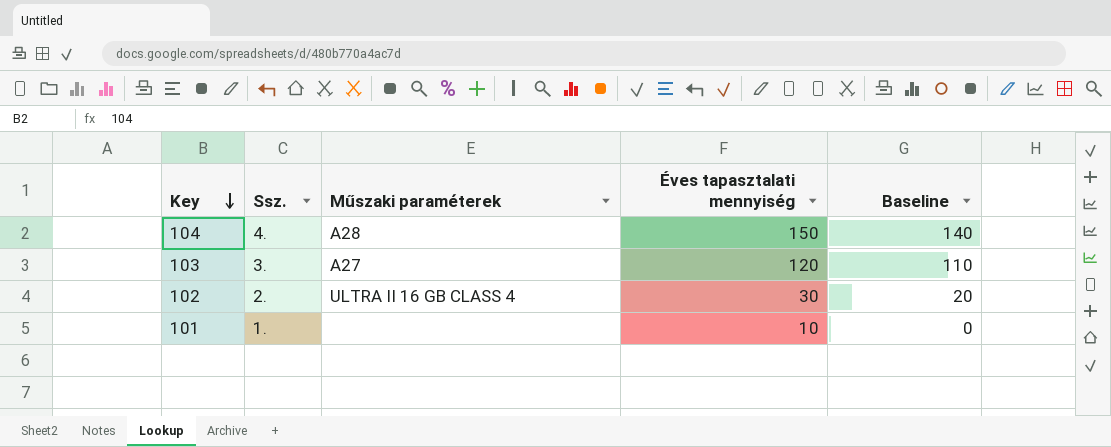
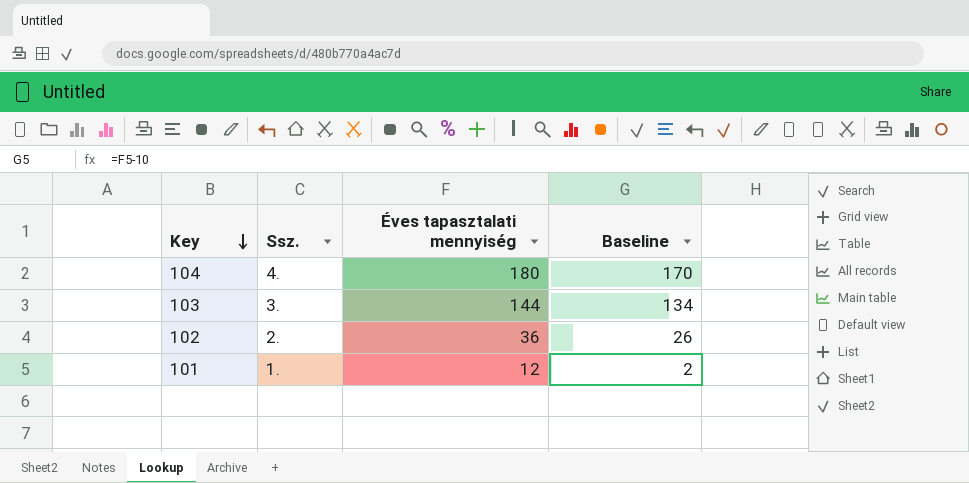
column Műszaki paraméterek | position: 3 -> none
104 | Éves tapasztalati mennyiség: 150 -> 180
104 | Baseline: 140 -> 170
103 | Éves tapasztalati mennyiség: 120 -> 144
103 | Baseline: 110 -> 134
102 | Éves tapasztalati mennyiség: 30 -> 36
102 | Baseline: 20 -> 26
101 | Éves tapasztalati mennyiség: 10 -> 12
101 | Baseline: 0 -> 2

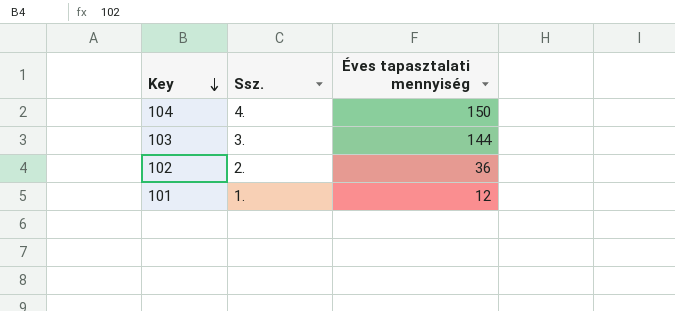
column Baseline | formula: [Éves tapasztalati mennyiség] - 10 -> none
104 | Éves tapasztalati mennyiség: 180 -> 150

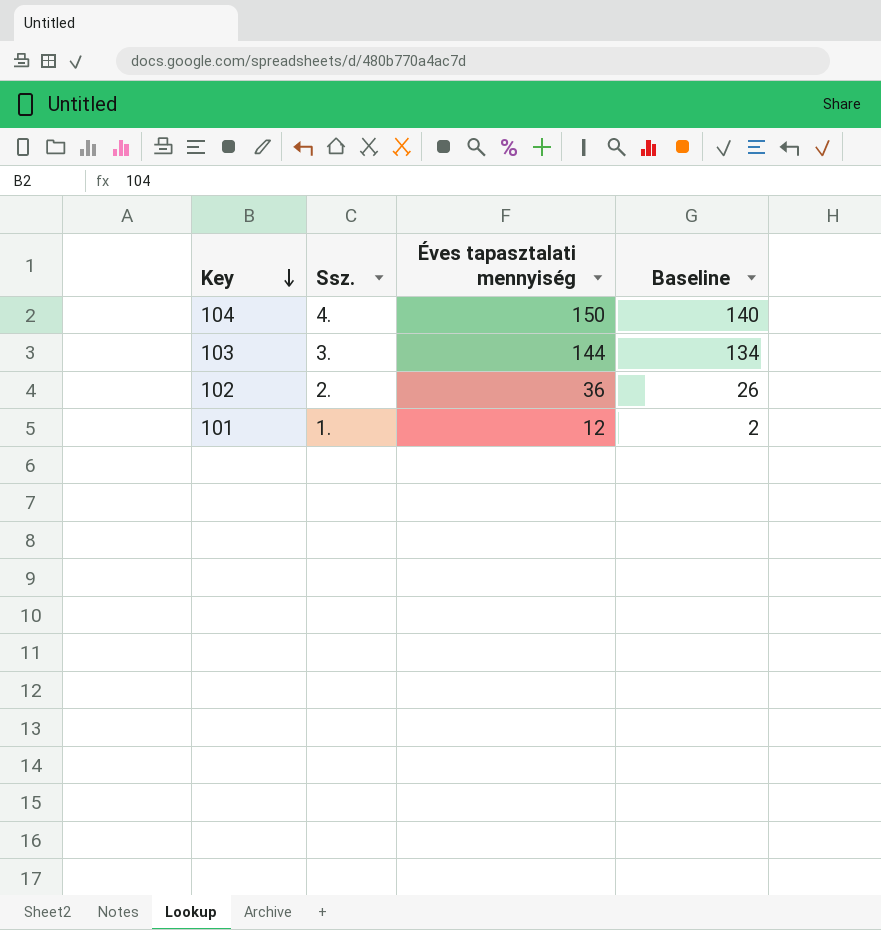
column Baseline | formula: none -> [Éves tapasztalati mennyiség] - 10

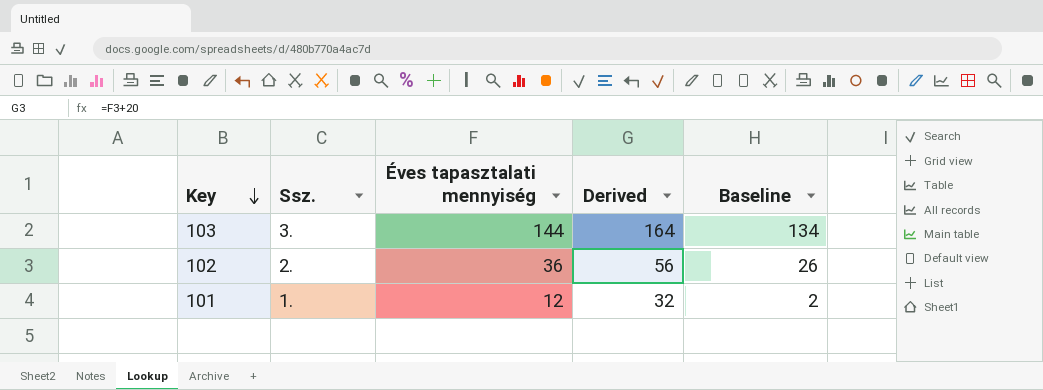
column Derived | formula: none -> [Éves tapasztalati mennyiség] + 20
row 104: 4. | 150 | 140 -> none

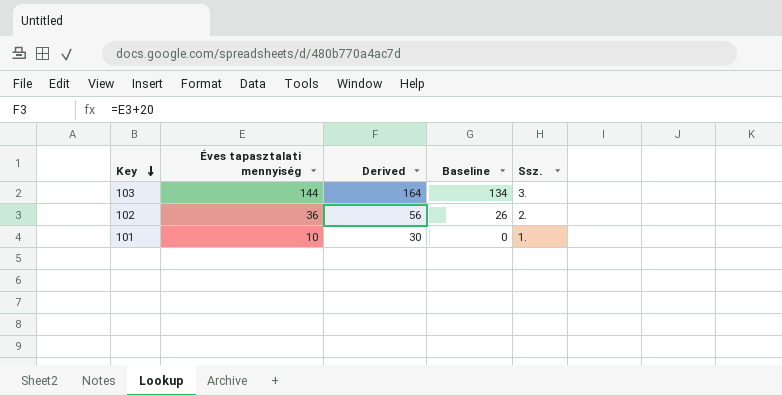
column Ssz. | position: 2 -> 5
101 | Éves tapasztalati mennyiség: 12 -> 10
101 | Derived: 32 -> 30
101 | Baseline: 2 -> 0

